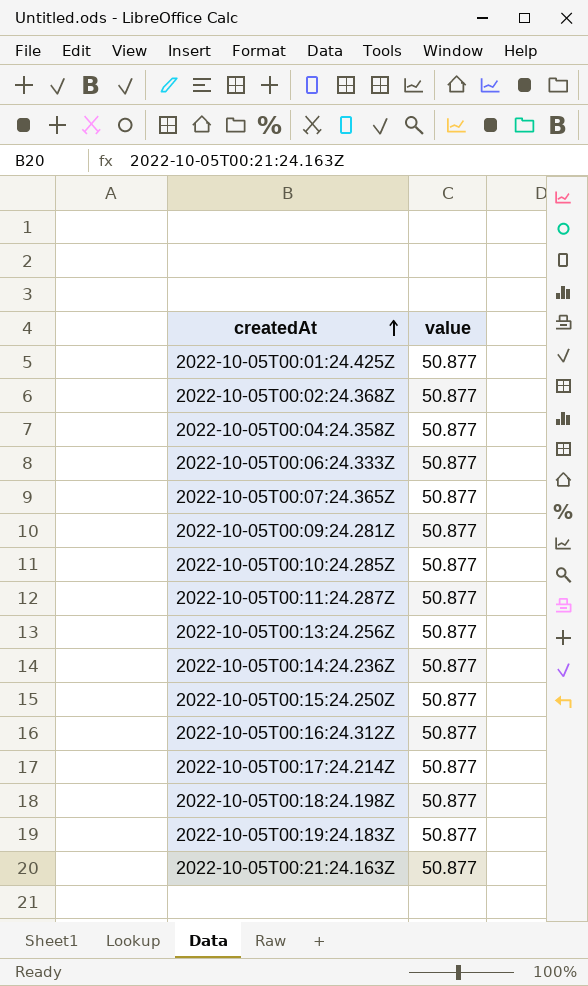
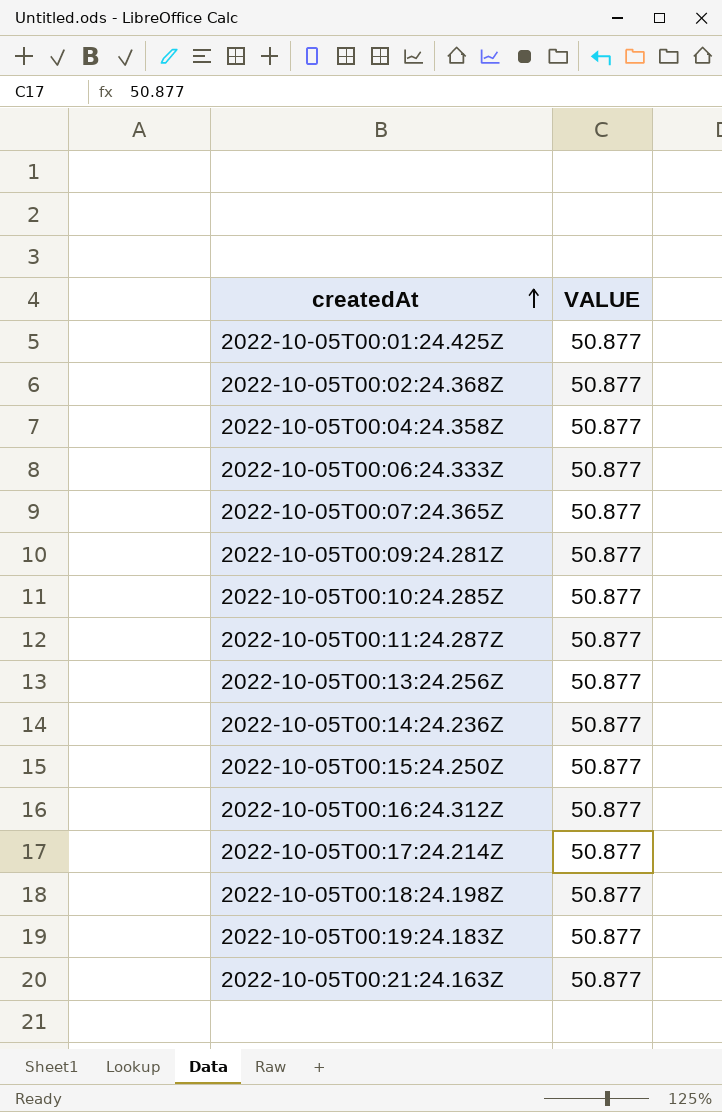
column name: value -> VALUE

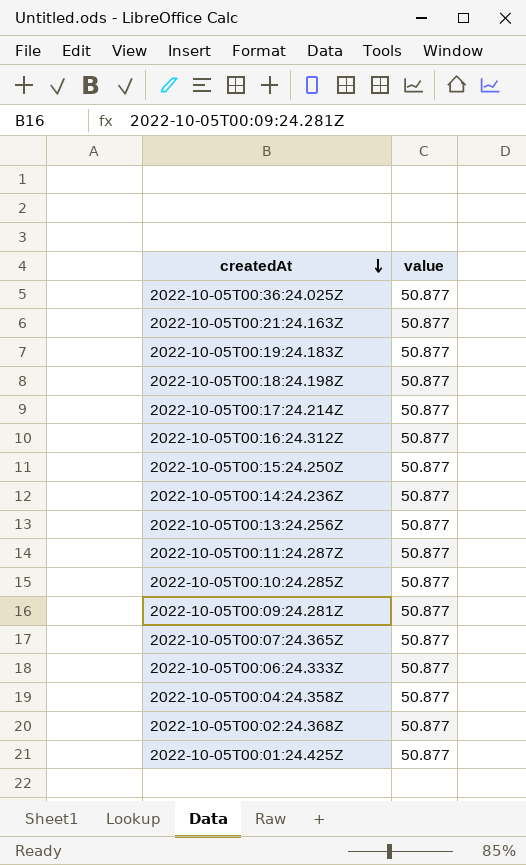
row order: createdAt ascending -> createdAt descending
column name: VALUE -> value
row 2022-10-05T00:36:24.025Z: none -> 50.877

